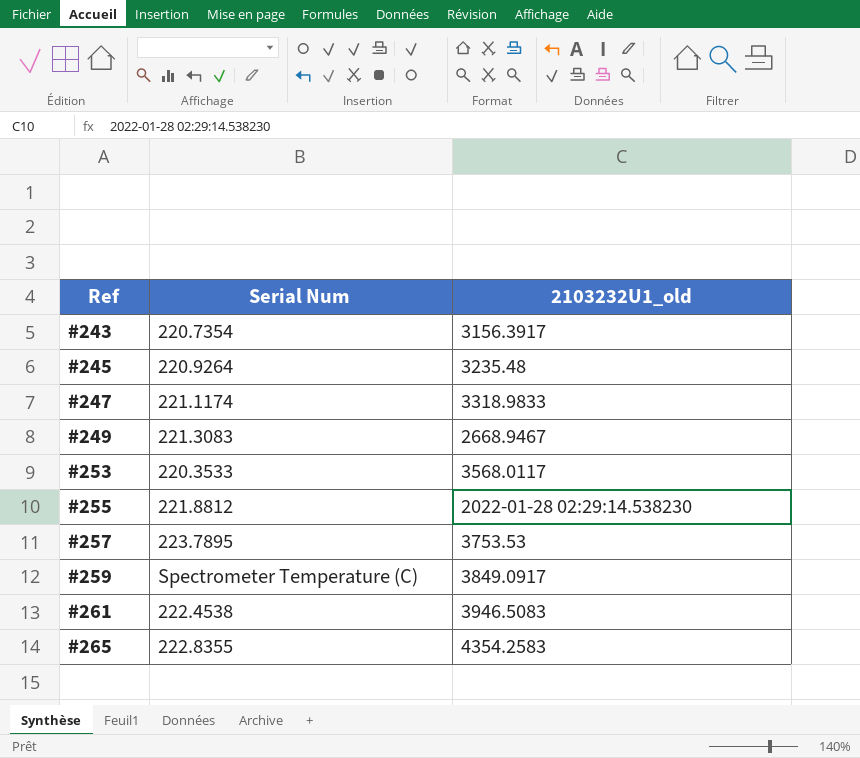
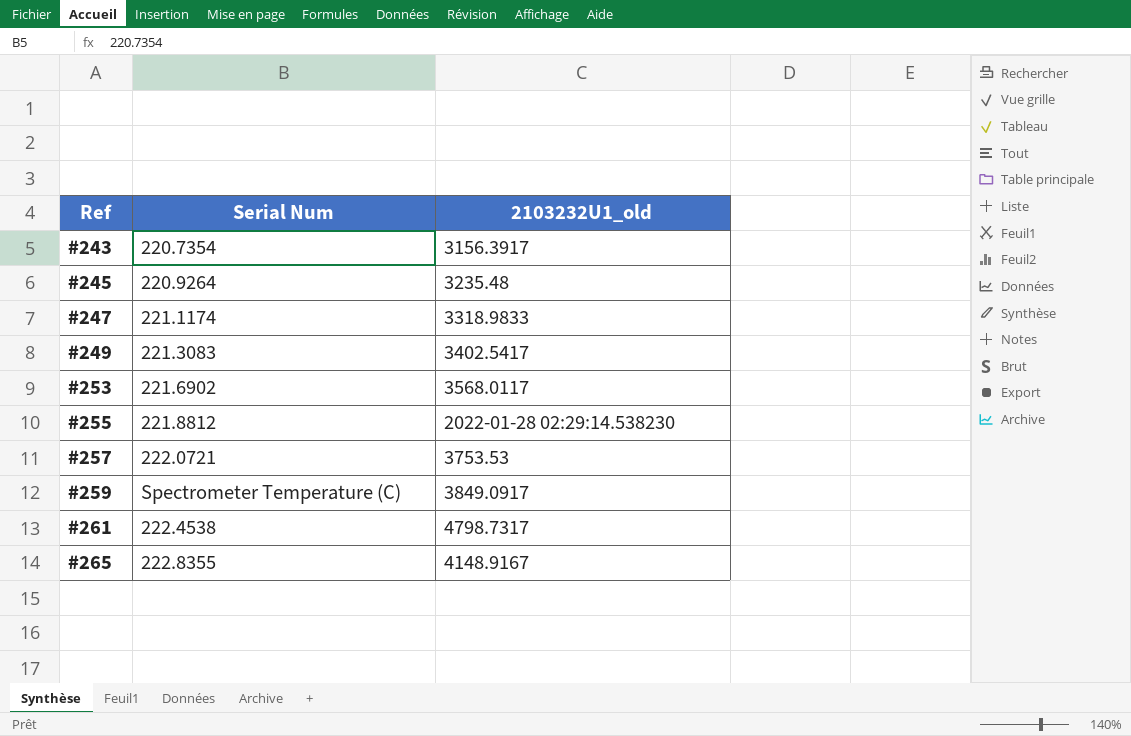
#249 | 2103232U1_old: 2668.9467 -> 3402.5417
#253 | Serial Num: 220.3533 -> 221.6902
#257 | Serial Num: 223.7895 -> 222.0721
#261 | 2103232U1_old: 3946.5083 -> 4798.7317
#265 | 2103232U1_old: 4354.2583 -> 4148.9167

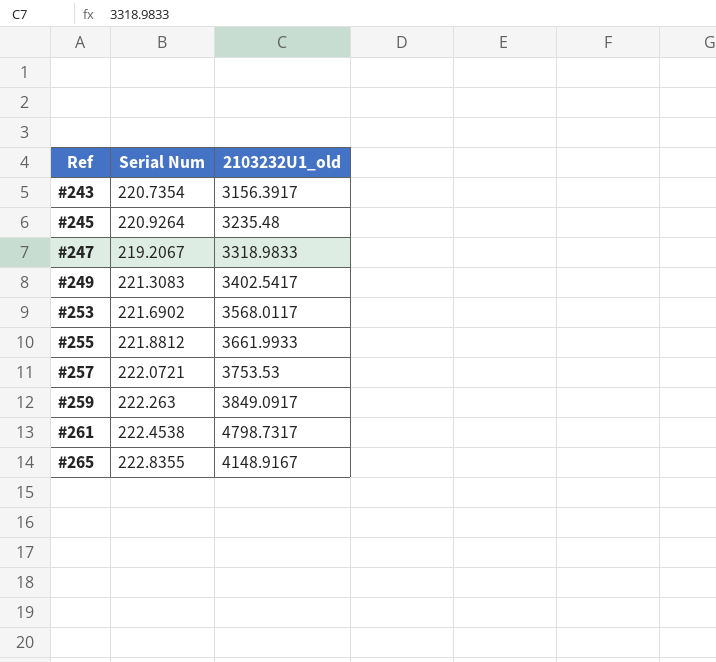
#247 | Serial Num: 221.1174 -> 219.2067
#255 | 2103232U1_old: 2022-01-28 02:29:14.538230 -> 3661.9933
#259 | Serial Num: Spectrometer Temperature (C) -> 222.263

